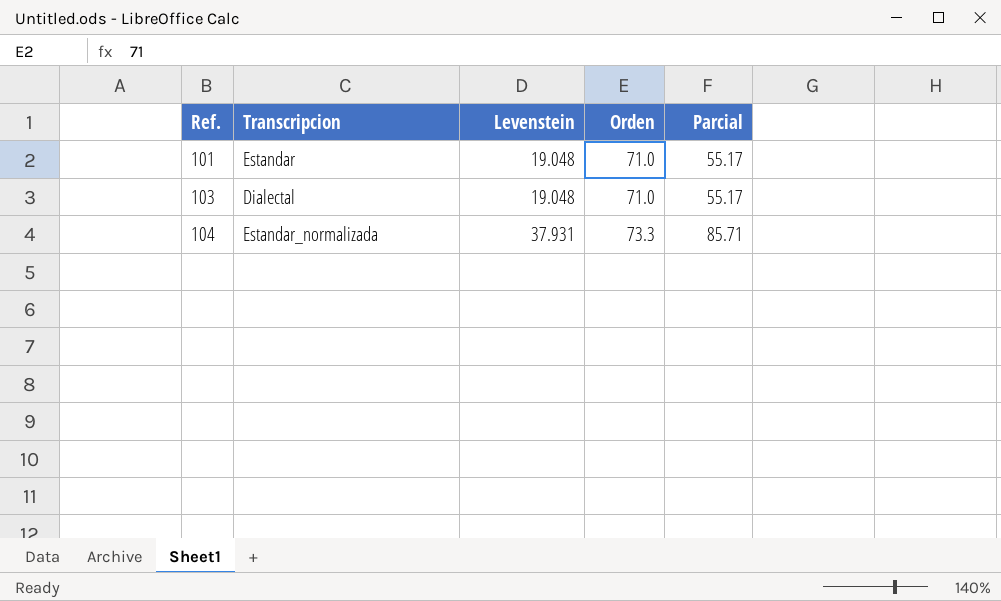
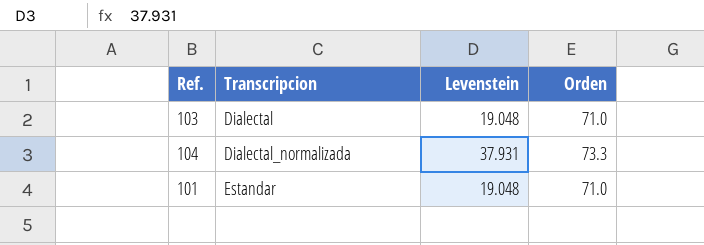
row order: Ref. ascending -> Transcripcion ascending
column Parcial | position: 5 -> none
104 | Transcripcion: Estandar_normalizada -> Dialectal_normalizada

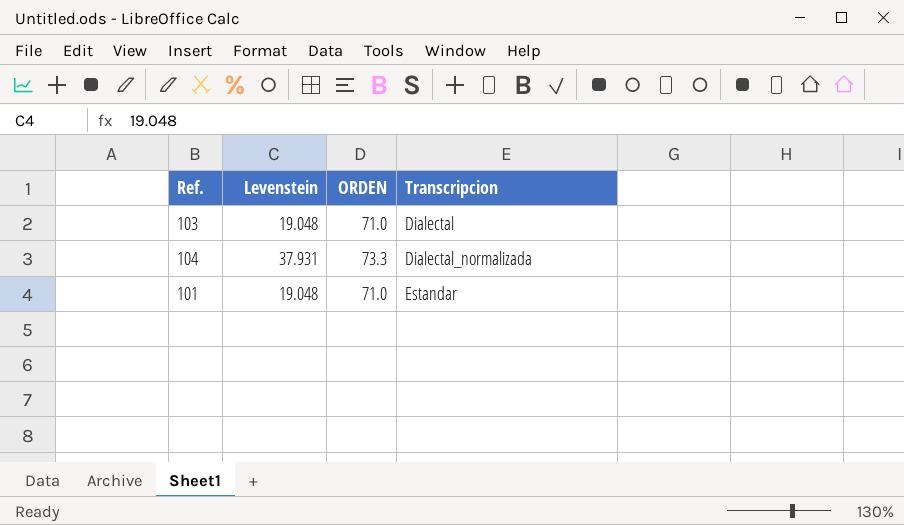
column name: Orden -> ORDEN
column Transcripcion | position: 2 -> 4

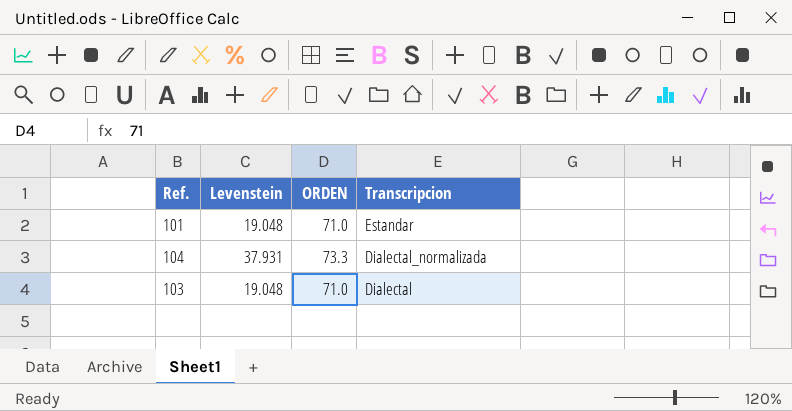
row order: Transcripcion ascending -> Transcripcion descending

